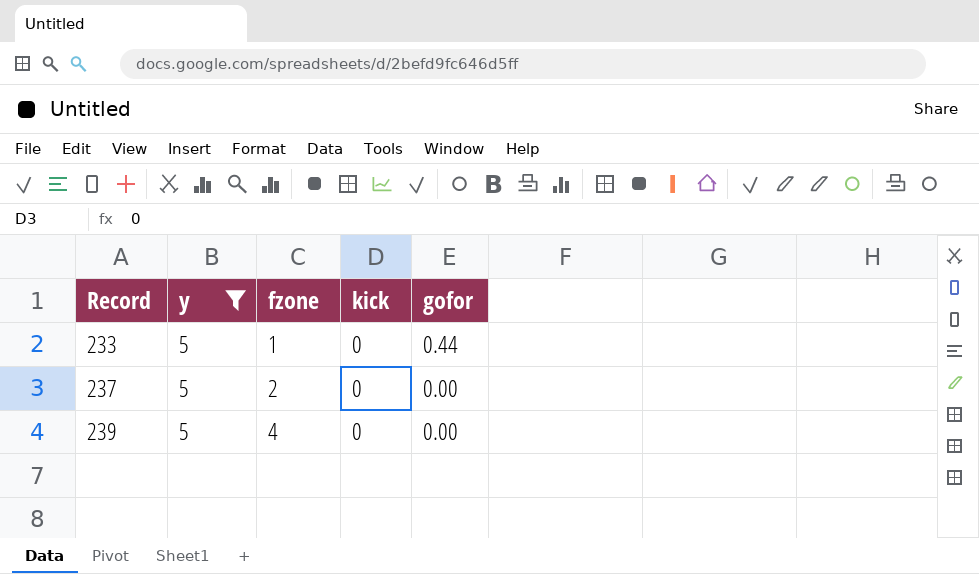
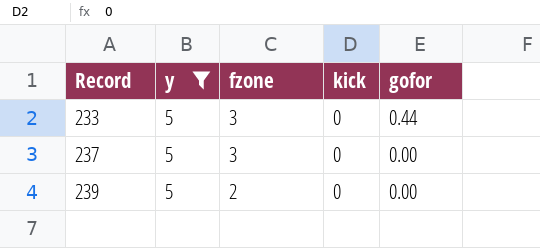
233 | fzone: 1 -> 3
237 | fzone: 2 -> 3
239 | fzone: 4 -> 2

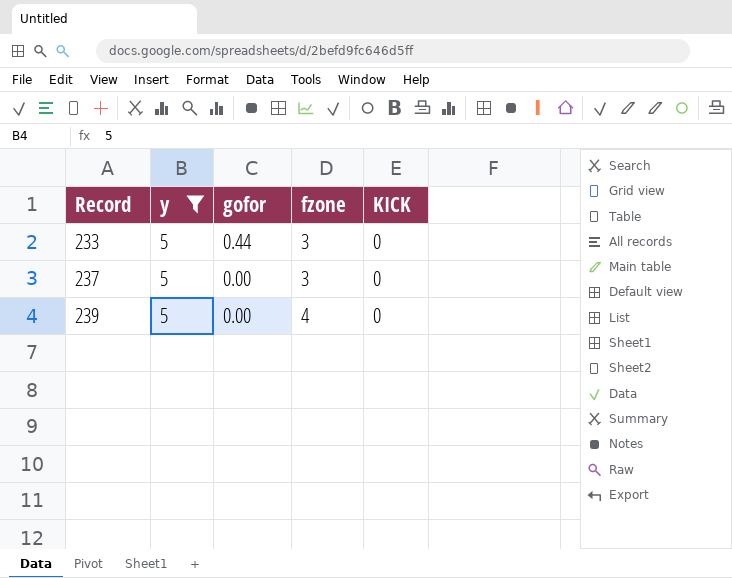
column gofor | position: 5 -> 3
column name: kick -> KICK
239 | fzone: 2 -> 4

